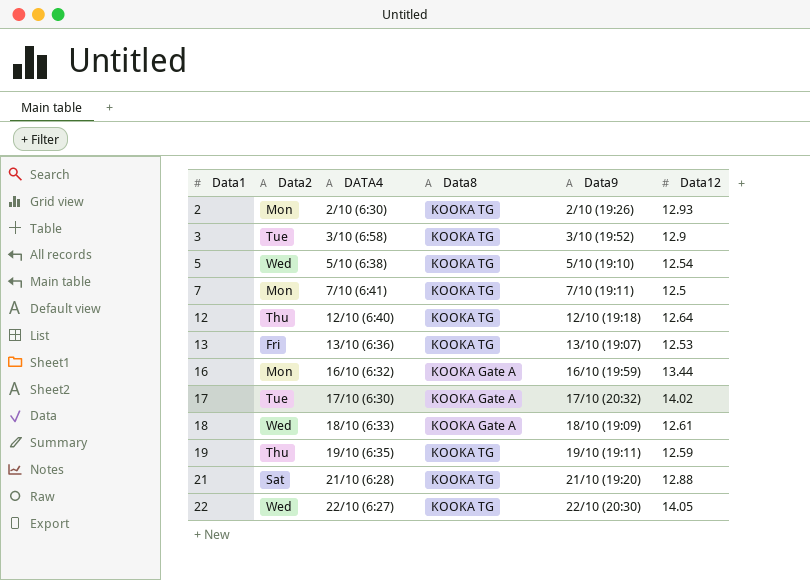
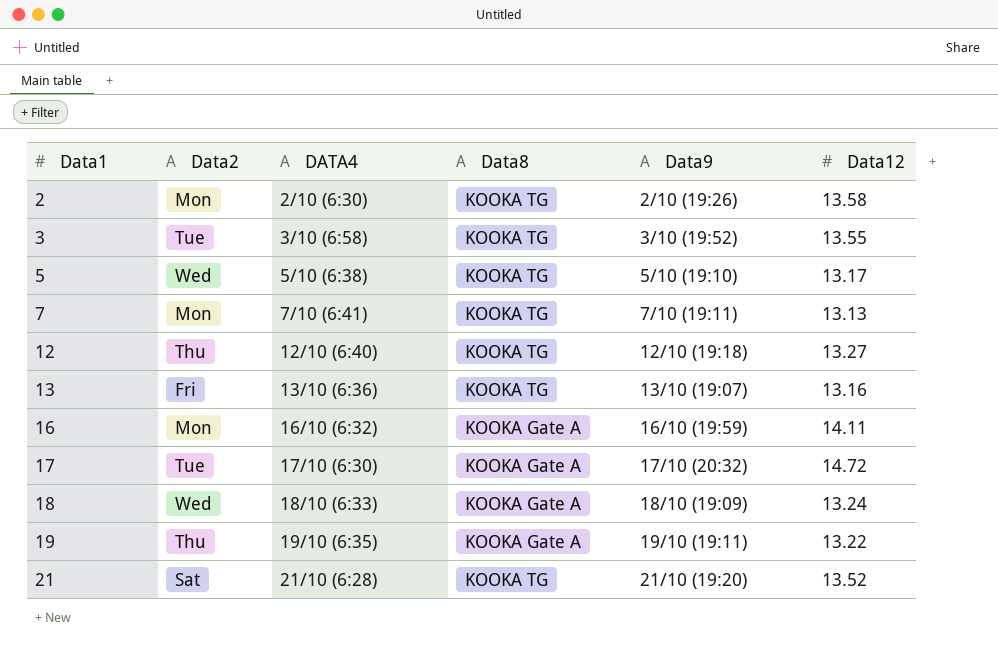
row 22: Wed | 22/10 (6:27) | KOOKA TG | 22/10 (20:30) | 14.05 -> none
2 | Data12: 12.93 -> 13.58
3 | Data12: 12.9 -> 13.55
5 | Data12: 12.54 -> 13.17
7 | Data12: 12.5 -> 13.13
12 | Data12: 12.64 -> 13.27
13 | Data12: 12.53 -> 13.16
16 | Data12: 13.44 -> 14.11
17 | Data12: 14.02 -> 14.72
18 | Data12: 12.61 -> 13.24
19 | Data8: KOOKA TG -> KOOKA Gate A
19 | Data12: 12.59 -> 13.22
21 | Data12: 12.88 -> 13.52

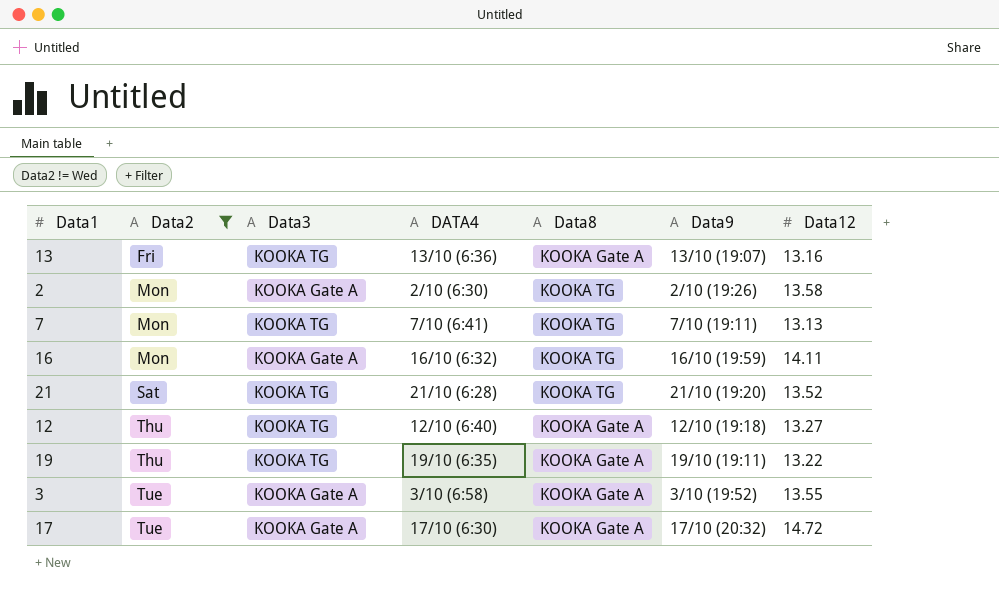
filter: none -> Data2 != Wed
row order: Data1 ascending -> Data2 ascending
column Data3 | position: none -> 3
13 | Data8: KOOKA TG -> KOOKA Gate A
16 | Data8: KOOKA Gate A -> KOOKA TG
12 | Data8: KOOKA TG -> KOOKA Gate A
3 | Data8: KOOKA TG -> KOOKA Gate A

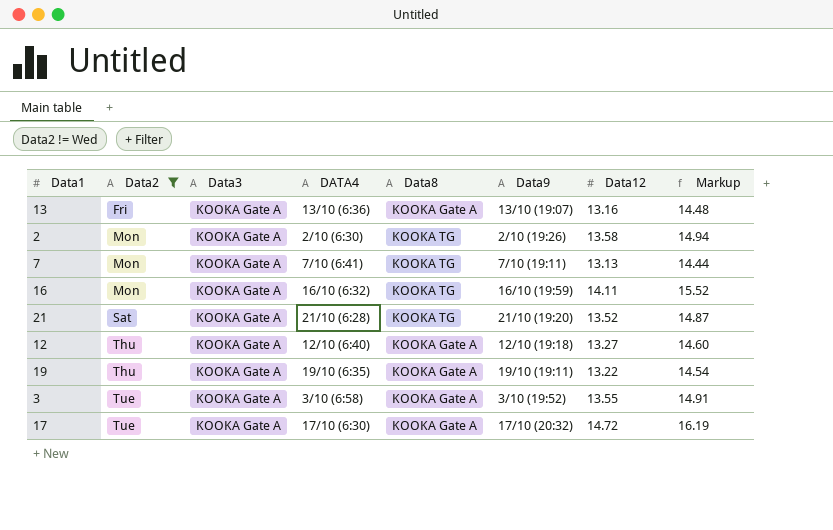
column Markup | formula: none -> [Data12] * 1.1
13 | Data3: KOOKA TG -> KOOKA Gate A
7 | Data3: KOOKA TG -> KOOKA Gate A
21 | Data3: KOOKA TG -> KOOKA Gate A
12 | Data3: KOOKA TG -> KOOKA Gate A
19 | Data3: KOOKA TG -> KOOKA Gate A

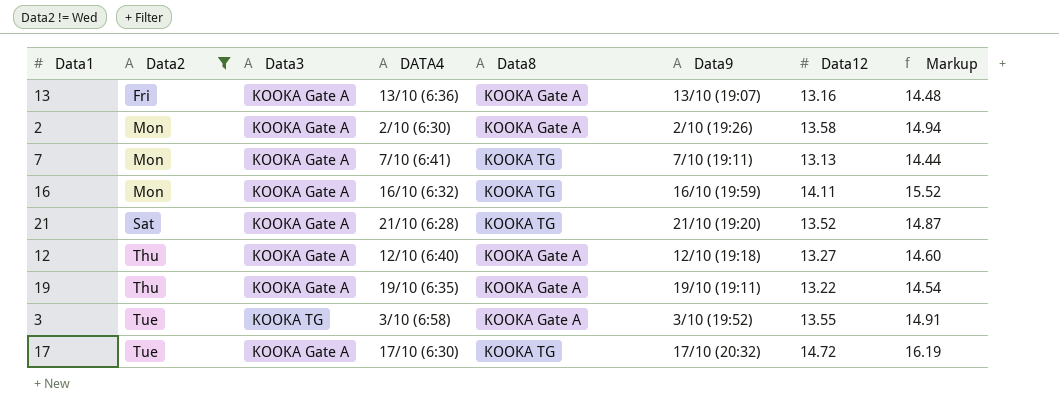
2 | Data8: KOOKA TG -> KOOKA Gate A
3 | Data3: KOOKA Gate A -> KOOKA TG
17 | Data8: KOOKA Gate A -> KOOKA TG

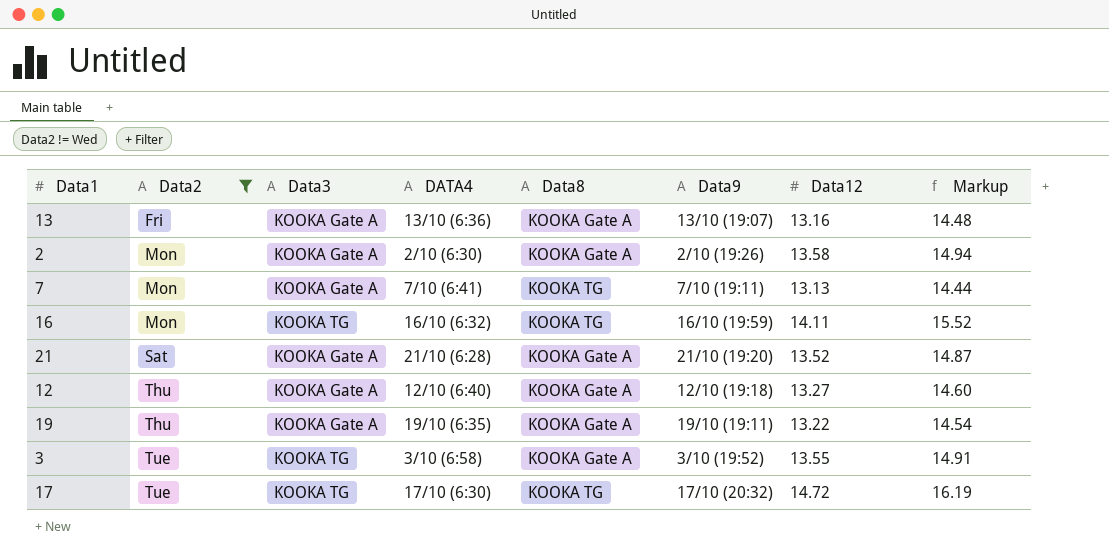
16 | Data3: KOOKA Gate A -> KOOKA TG
21 | Data8: KOOKA TG -> KOOKA Gate A
17 | Data3: KOOKA Gate A -> KOOKA TG

